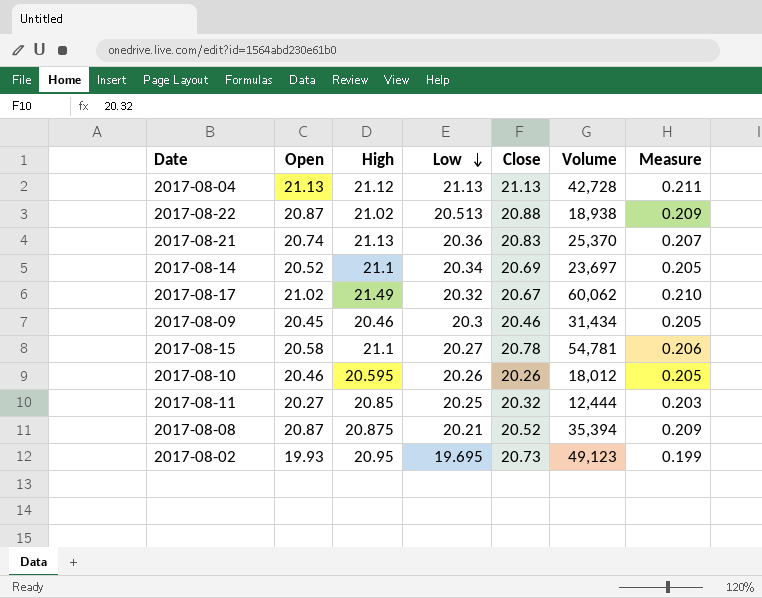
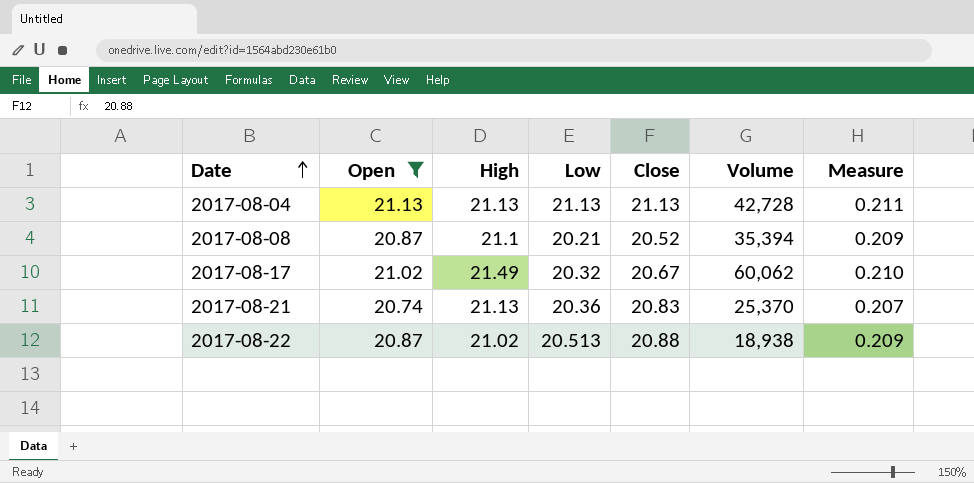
filter: none -> Open >= 20.74
row order: Low descending -> Date ascending
2017-08-04 | High: 21.12 -> 21.13
2017-08-08 | High: 20.875 -> 21.1

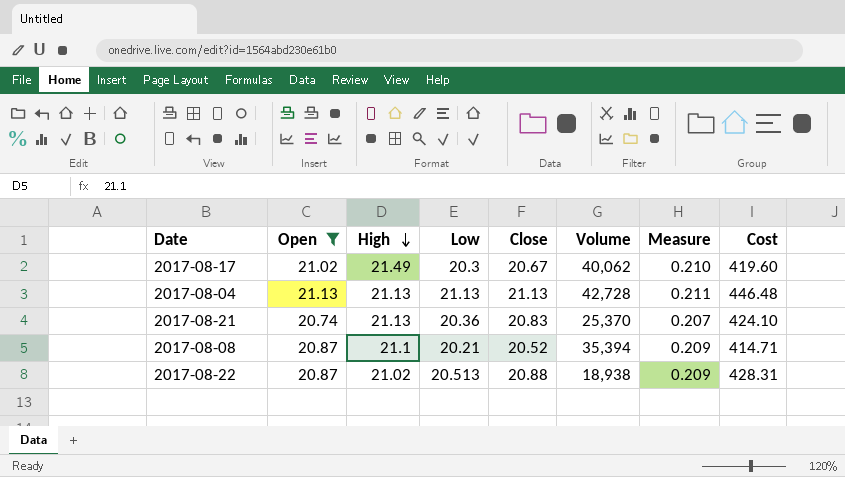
row order: Date ascending -> High descending
column Cost | formula: none -> [Low] * [Close]
2017-08-17 | Low: 20.32 -> 20.3
2017-08-17 | Volume: 60,062 -> 40,062

